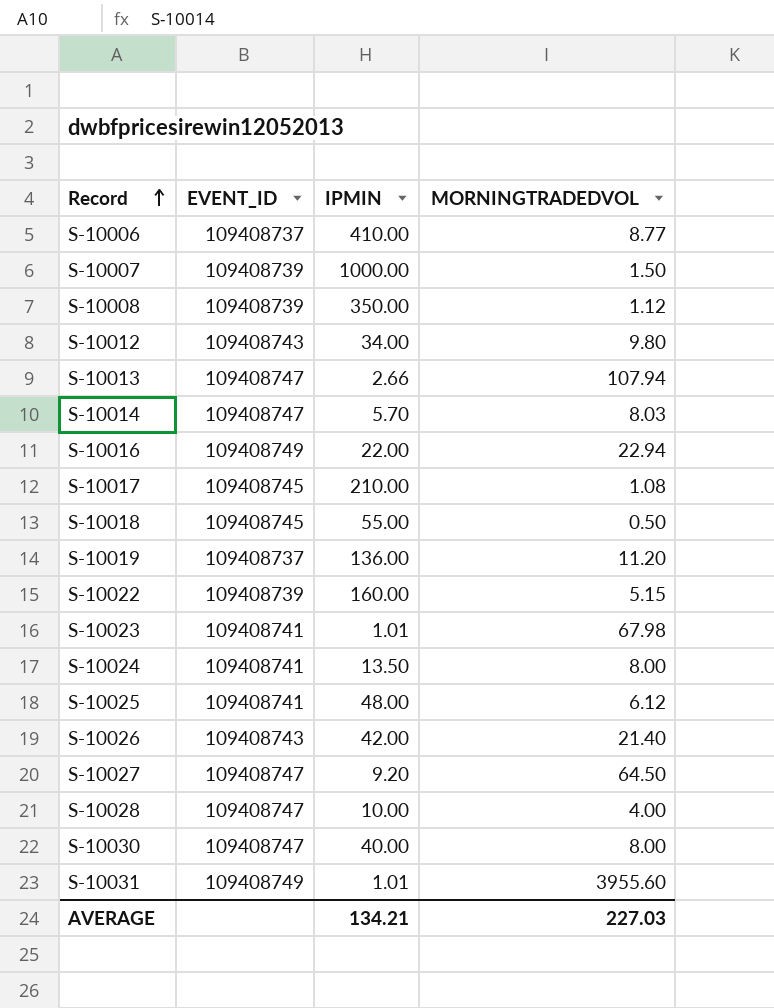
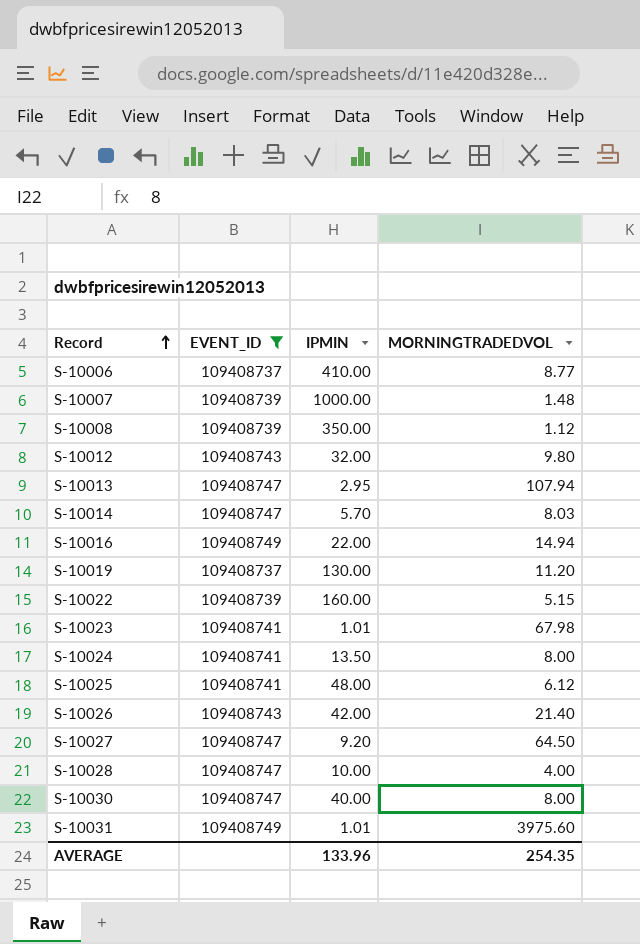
filter: none -> EVENT_ID != 109408745
S-10007 | MORNINGTRADEDVOL: 1.50 -> 1.48
S-10012 | IPMIN: 34.00 -> 32.00
S-10013 | IPMIN: 2.66 -> 2.95
S-10016 | MORNINGTRADEDVOL: 22.94 -> 14.94
S-10019 | IPMIN: 136.00 -> 130.00
S-10031 | MORNINGTRADEDVOL: 3955.60 -> 3975.60
AVERAGE | IPMIN: 134.21 -> 133.96
AVERAGE | MORNINGTRADEDVOL: 227.03 -> 254.35

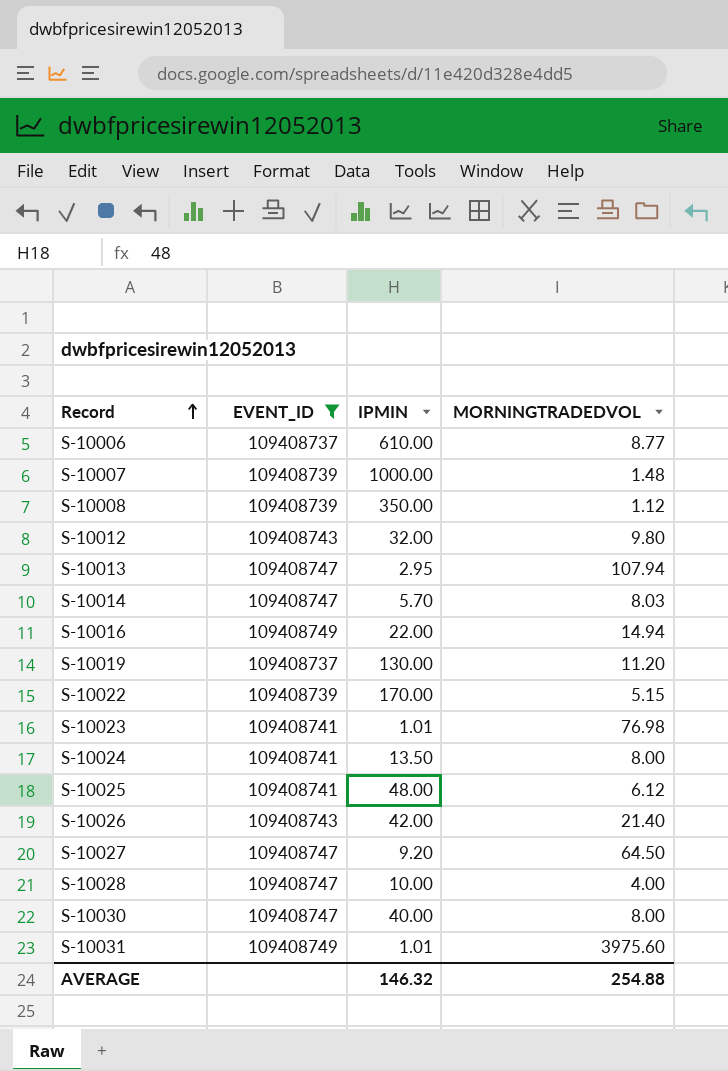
S-10006 | IPMIN: 410.00 -> 610.00
S-10022 | IPMIN: 160.00 -> 170.00
S-10023 | MORNINGTRADEDVOL: 67.98 -> 76.98
AVERAGE | IPMIN: 133.96 -> 146.32
AVERAGE | MORNINGTRADEDVOL: 254.35 -> 254.88

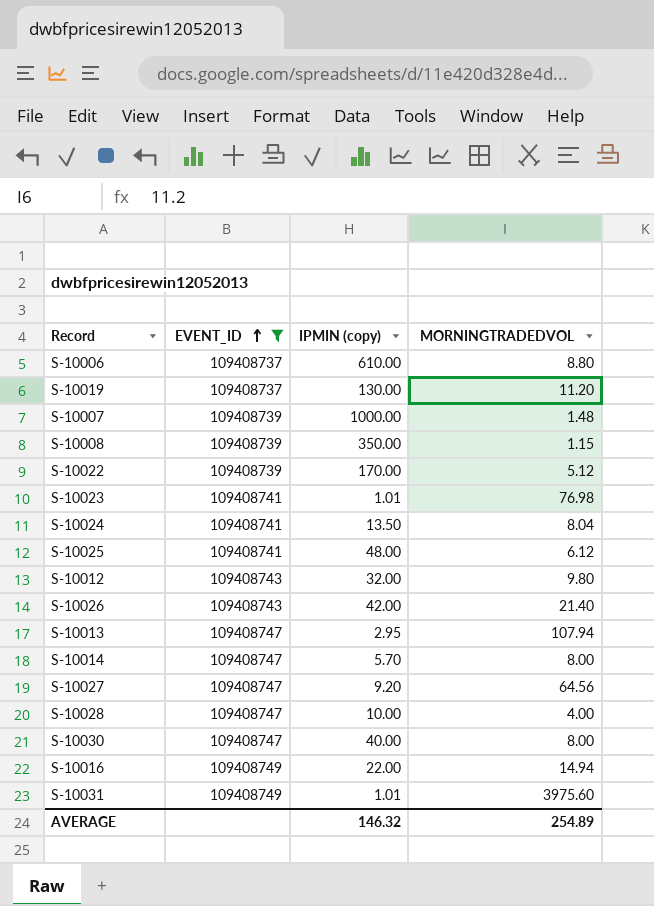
row order: Record ascending -> EVENT_ID ascending
column name: IPMIN -> IPMIN (copy)
S-10006 | MORNINGTRADEDVOL: 8.77 -> 8.80
S-10008 | MORNINGTRADEDVOL: 1.12 -> 1.15
S-10022 | MORNINGTRADEDVOL: 5.15 -> 5.12
S-10024 | MORNINGTRADEDVOL: 8.00 -> 8.04
S-10014 | MORNINGTRADEDVOL: 8.03 -> 8.00
S-10027 | MORNINGTRADEDVOL: 64.50 -> 64.56
AVERAGE | MORNINGTRADEDVOL: 254.88 -> 254.89

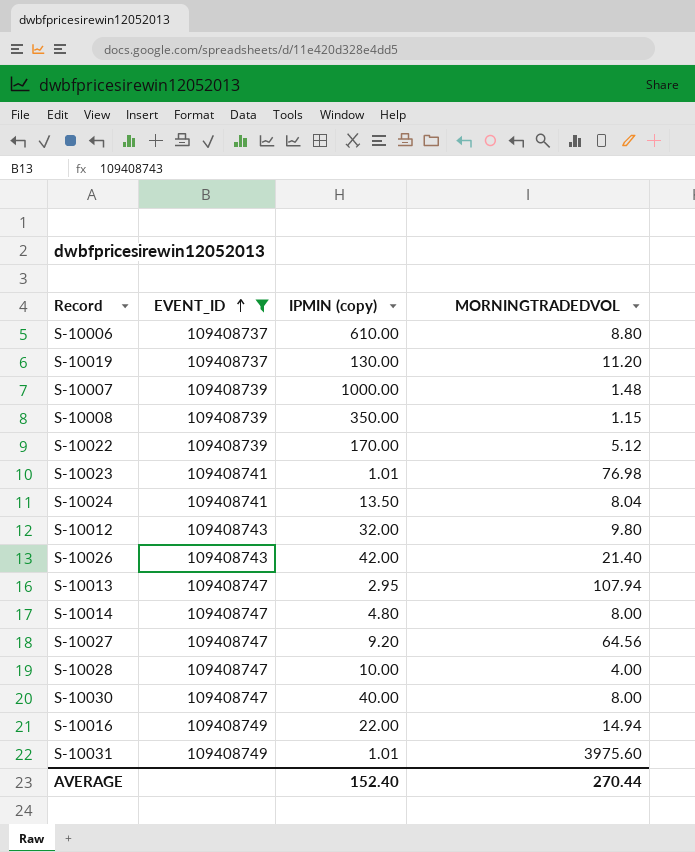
row S-10025: 109408741 | 48.00 | 6.12 -> none
S-10014 | IPMIN (copy): 5.70 -> 4.80
AVERAGE | IPMIN (copy): 146.32 -> 152.40
AVERAGE | MORNINGTRADEDVOL: 254.89 -> 270.44

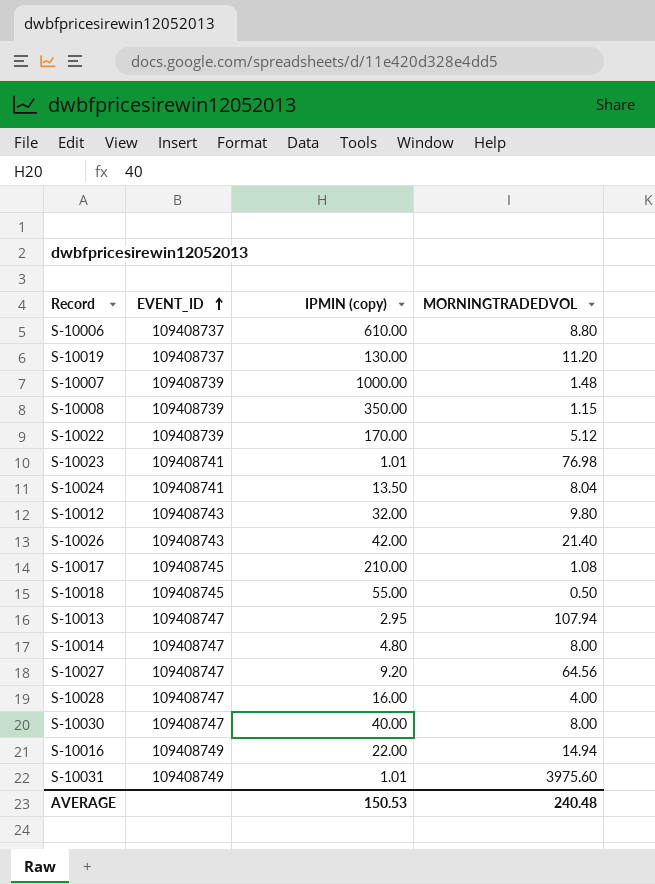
filter: EVENT_ID != 109408745 -> none
S-10028 | IPMIN (copy): 10.00 -> 16.00
AVERAGE | IPMIN (copy): 152.40 -> 150.53
AVERAGE | MORNINGTRADEDVOL: 270.44 -> 240.48

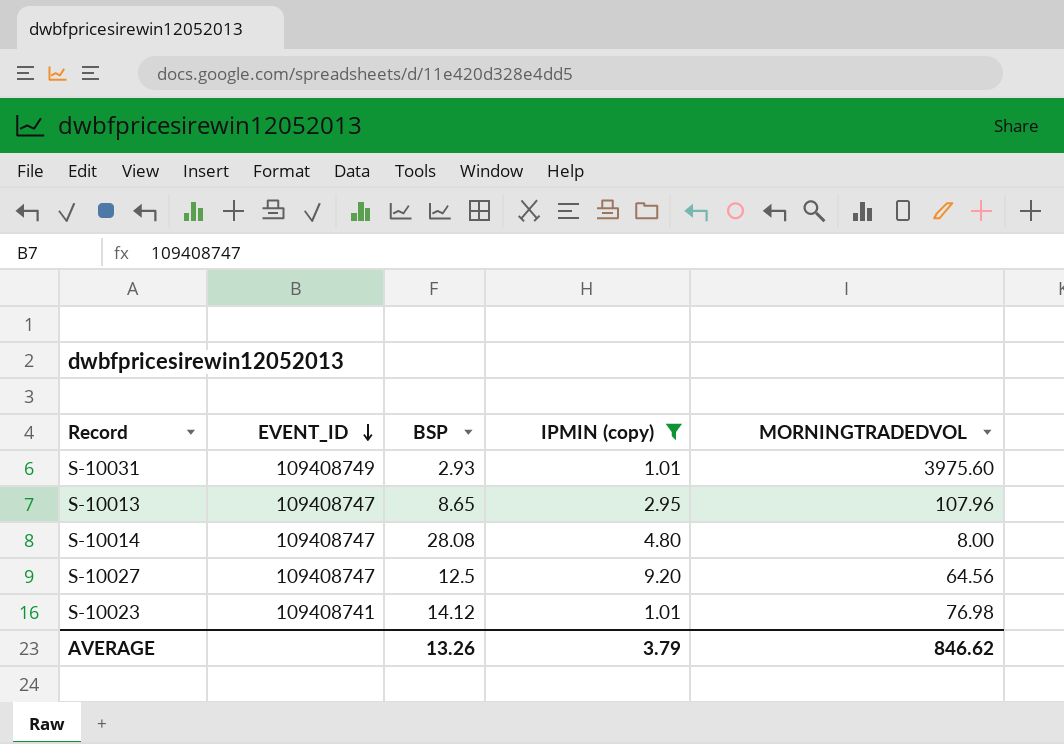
filter: none -> IPMIN (copy) <= 9.20
row order: EVENT_ID ascending -> EVENT_ID descending
column BSP | position: none -> 3
S-10013 | MORNINGTRADEDVOL: 107.94 -> 107.96
AVERAGE | IPMIN (copy): 150.53 -> 3.79
AVERAGE | MORNINGTRADEDVOL: 240.48 -> 846.62

